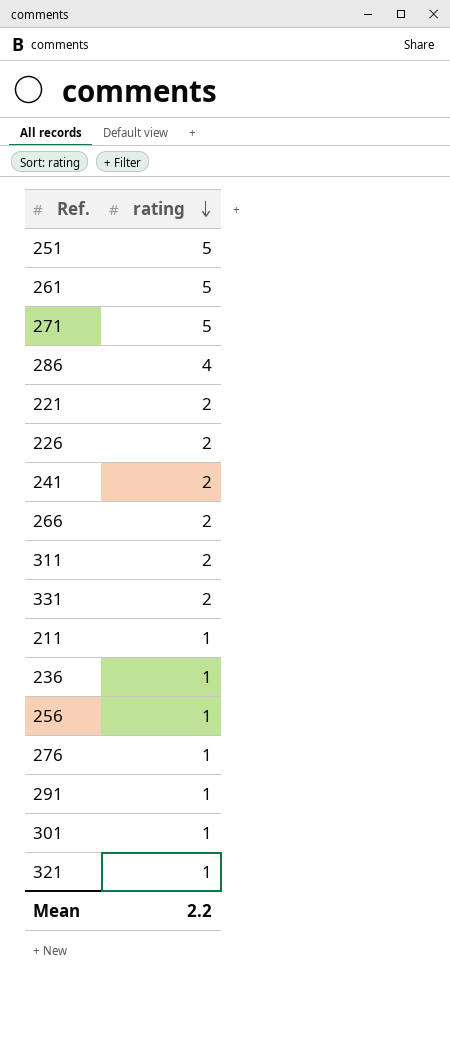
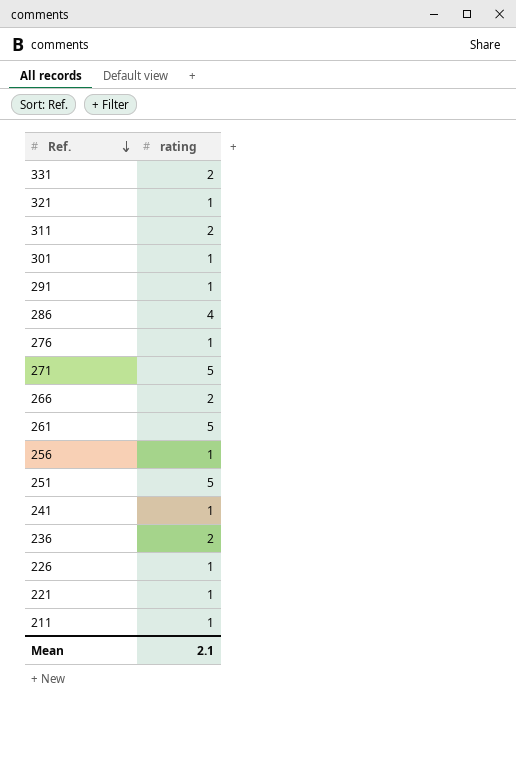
row order: rating descending -> Ref. descending
241 | rating: 2 -> 1
236 | rating: 1 -> 2
226 | rating: 2 -> 1
221 | rating: 2 -> 1
Mean | rating: 2.2 -> 2.1

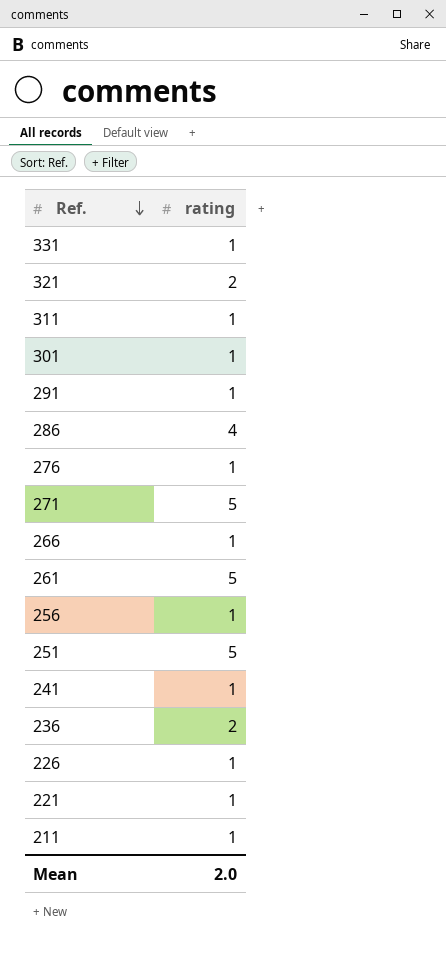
331 | rating: 2 -> 1
321 | rating: 1 -> 2
311 | rating: 2 -> 1
266 | rating: 2 -> 1
Mean | rating: 2.1 -> 2.0

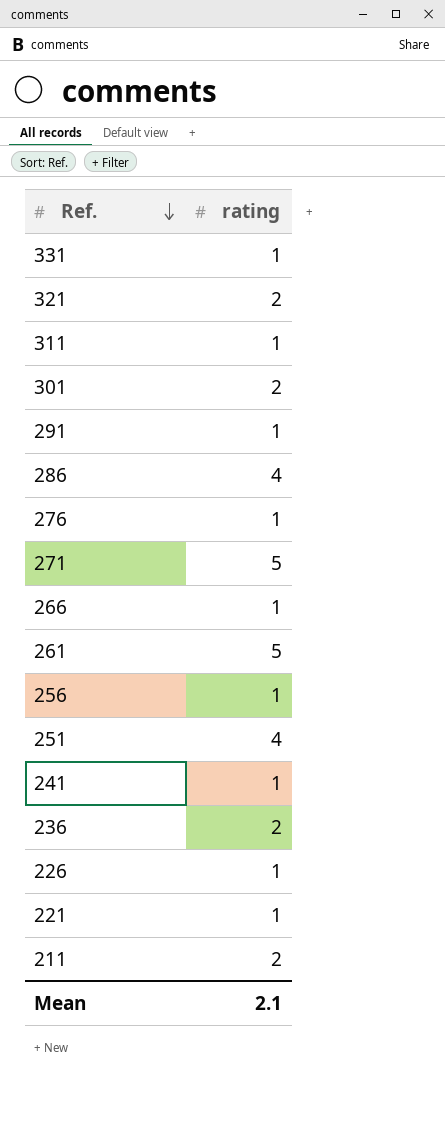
301 | rating: 1 -> 2
251 | rating: 5 -> 4
211 | rating: 1 -> 2
Mean | rating: 2.0 -> 2.1

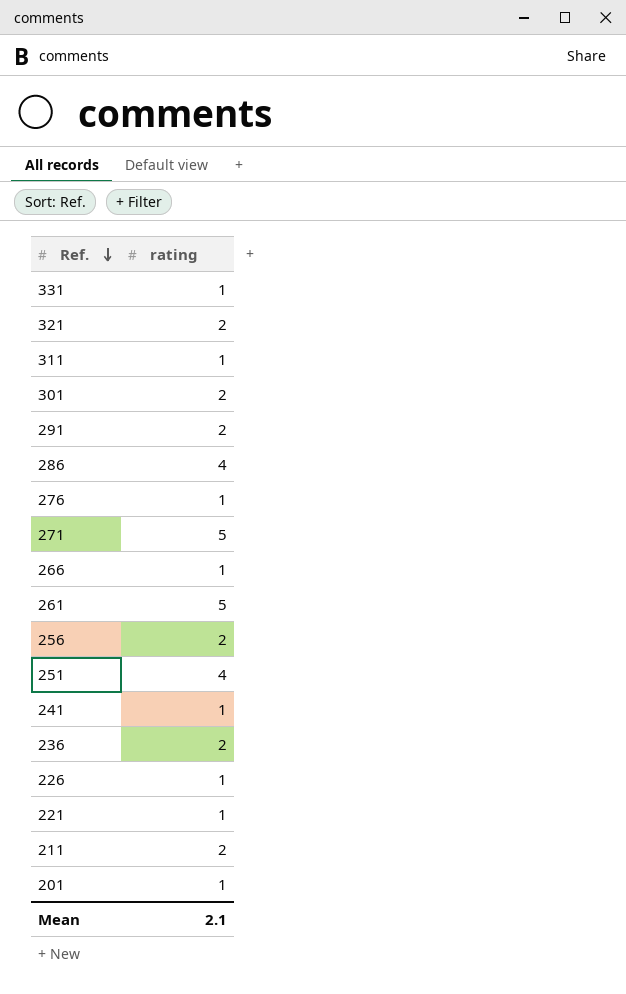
291 | rating: 1 -> 2
256 | rating: 1 -> 2
row 201: none -> 1

